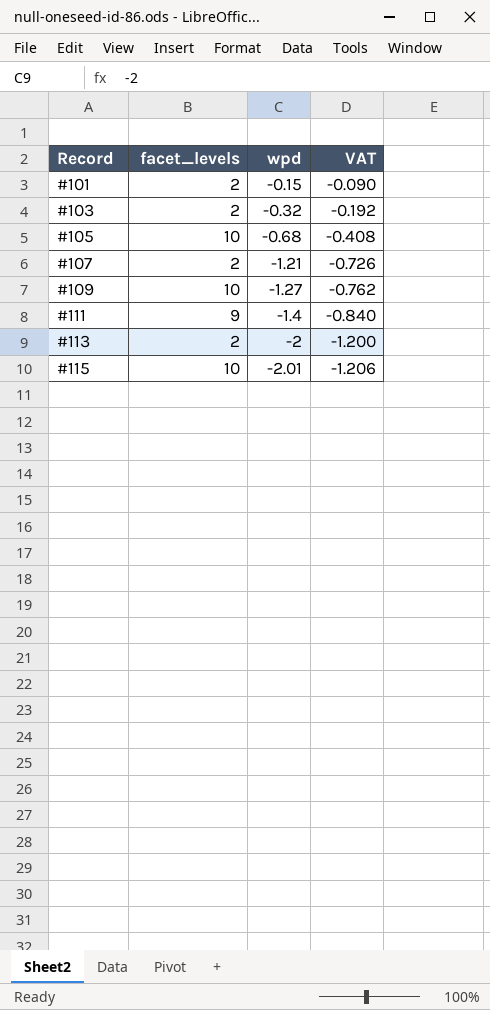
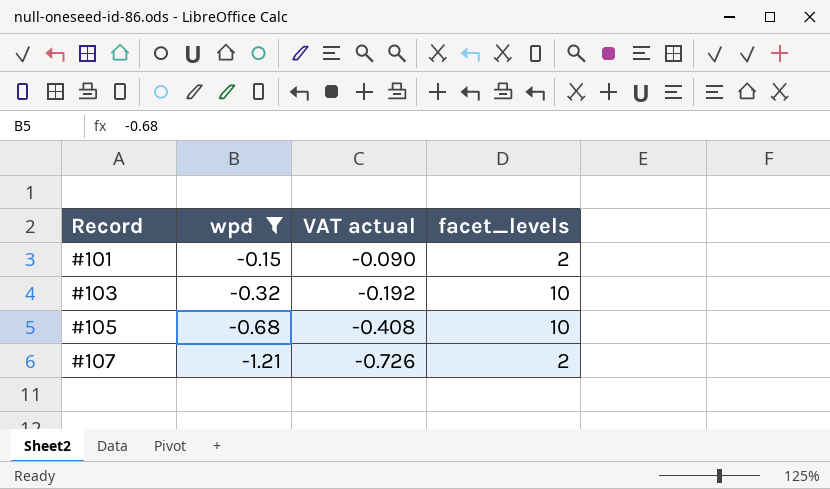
filter: none -> wpd >= -1.21
column name: VAT -> VAT actual
column facet_levels | position: 2 -> 4
#103 | facet_levels: 2 -> 10

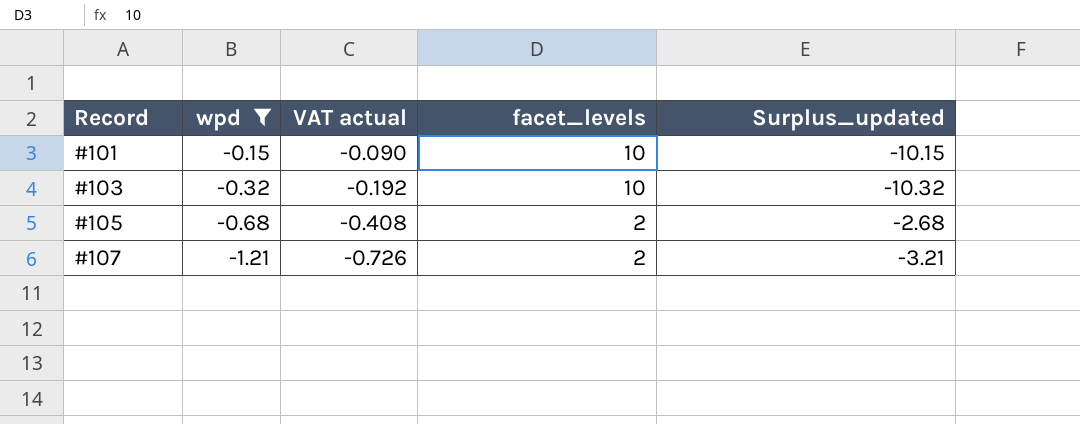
column Surplus_updated | formula: none -> [wpd] - [facet_levels]
#101 | facet_levels: 2 -> 10
#105 | facet_levels: 10 -> 2

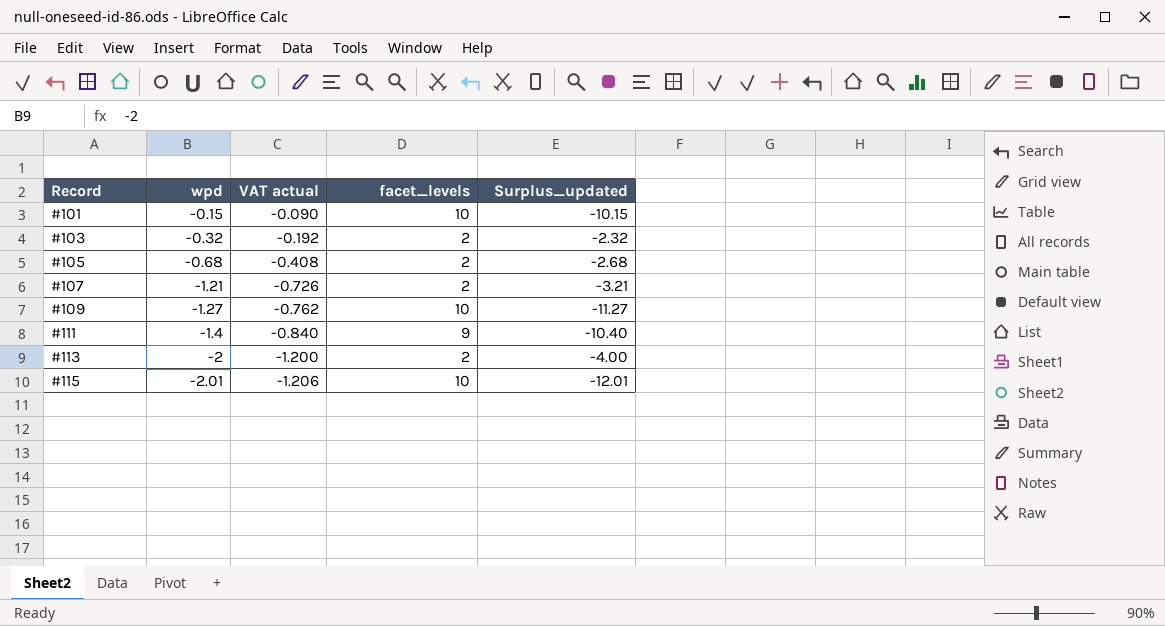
filter: wpd >= -1.21 -> none
#103 | facet_levels: 10 -> 2
#103 | Surplus_updated: -10.32 -> -2.32

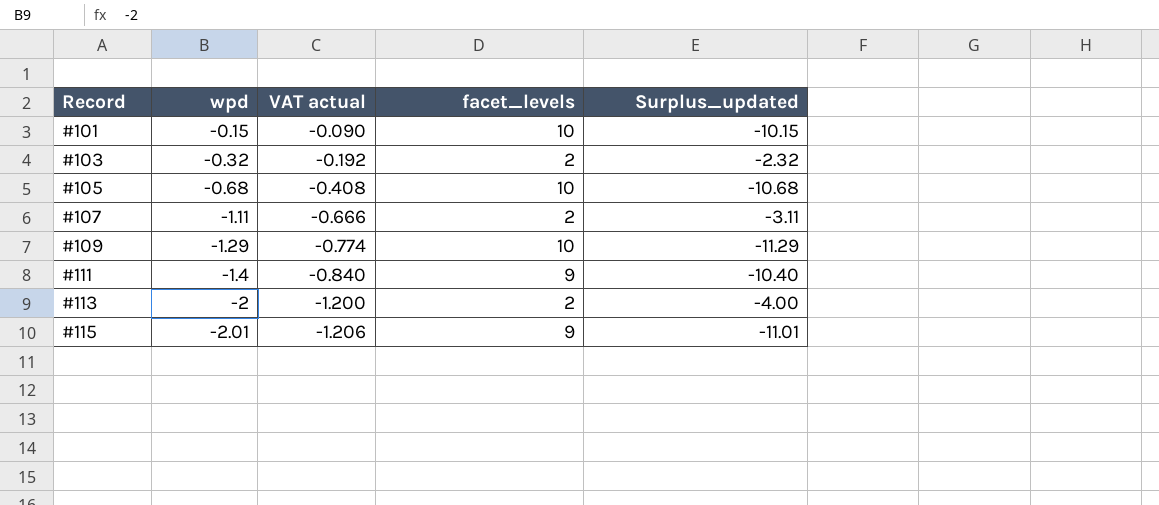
#105 | facet_levels: 2 -> 10
#105 | Surplus_updated: -2.68 -> -10.68
#107 | wpd: -1.21 -> -1.11
#107 | VAT actual: -0.726 -> -0.666
#107 | Surplus_updated: -3.21 -> -3.11
#109 | wpd: -1.27 -> -1.29
#109 | VAT actual: -0.762 -> -0.774
#109 | Surplus_updated: -11.27 -> -11.29
#115 | facet_levels: 10 -> 9
#115 | Surplus_updated: -12.01 -> -11.01

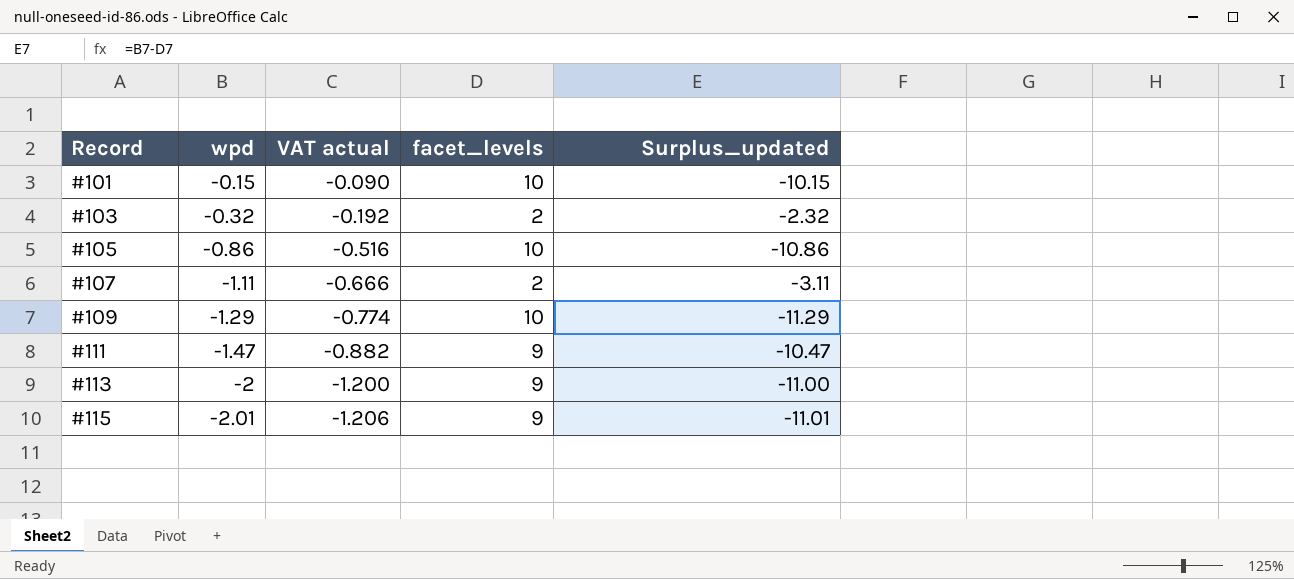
#105 | wpd: -0.68 -> -0.86
#105 | VAT actual: -0.408 -> -0.516
#105 | Surplus_updated: -10.68 -> -10.86
#111 | wpd: -1.4 -> -1.47
#111 | VAT actual: -0.840 -> -0.882
#111 | Surplus_updated: -10.40 -> -10.47
#113 | facet_levels: 2 -> 9
#113 | Surplus_updated: -4.00 -> -11.00

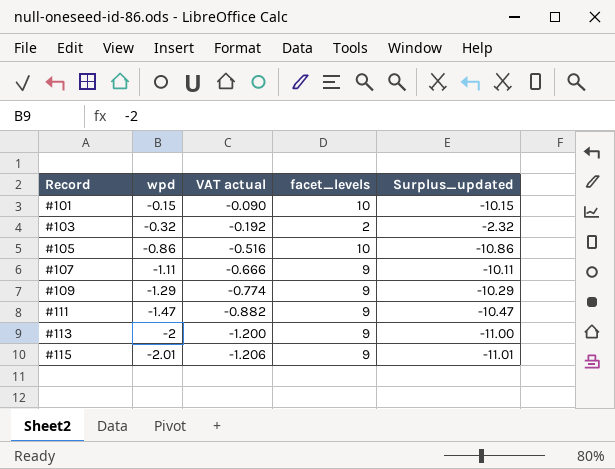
#107 | facet_levels: 2 -> 9
#107 | Surplus_updated: -3.11 -> -10.11
#109 | facet_levels: 10 -> 9
#109 | Surplus_updated: -11.29 -> -10.29

